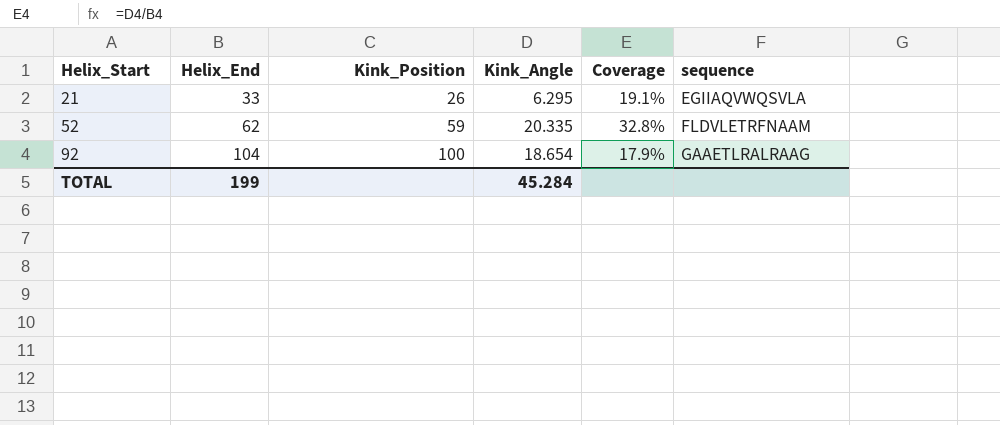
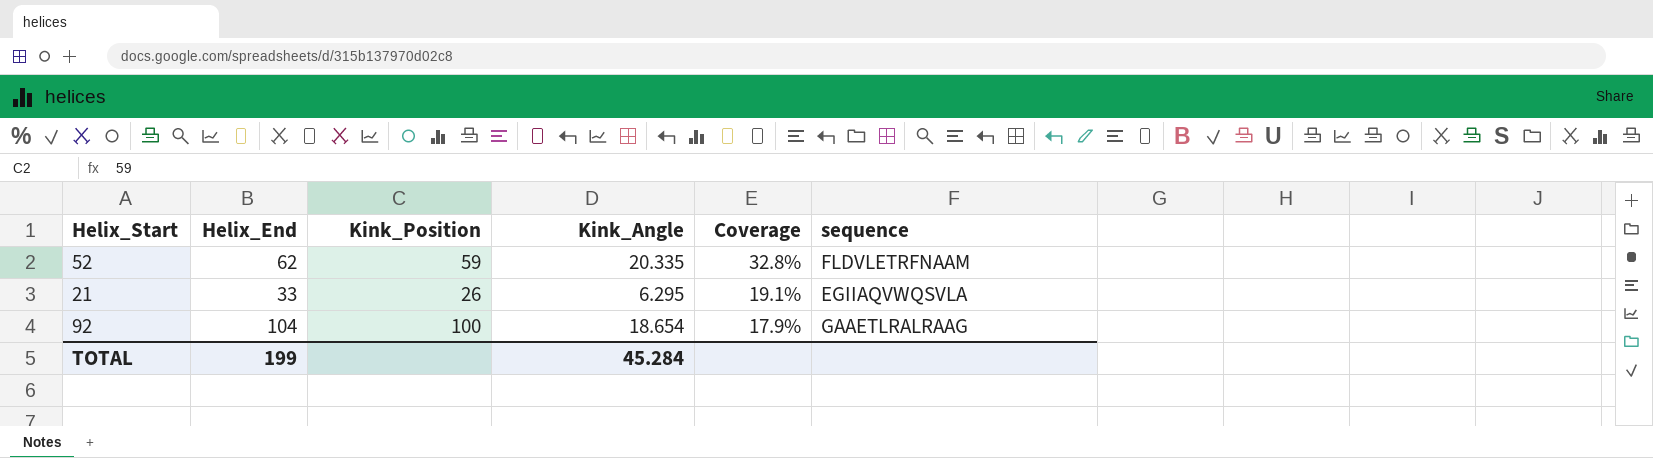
row order: Helix_Start ascending -> Coverage descending

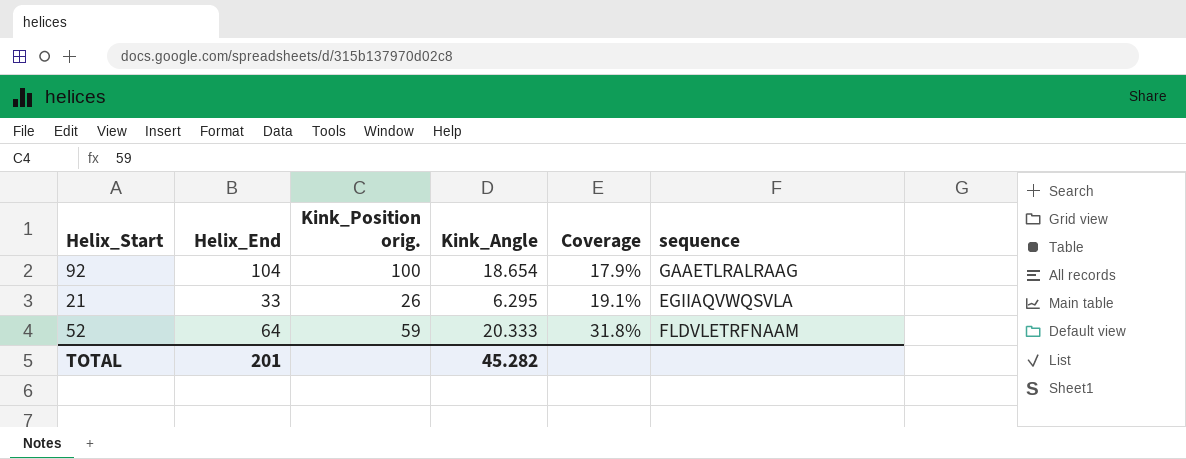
row order: Coverage descending -> Coverage ascending
column name: Kink_Position -> Kink_Position orig.
52 | Helix_End: 62 -> 64
52 | Kink_Angle: 20.335 -> 20.333
52 | Coverage: 32.8% -> 31.8%
TOTAL | Helix_End: 199 -> 201
TOTAL | Kink_Angle: 45.284 -> 45.282

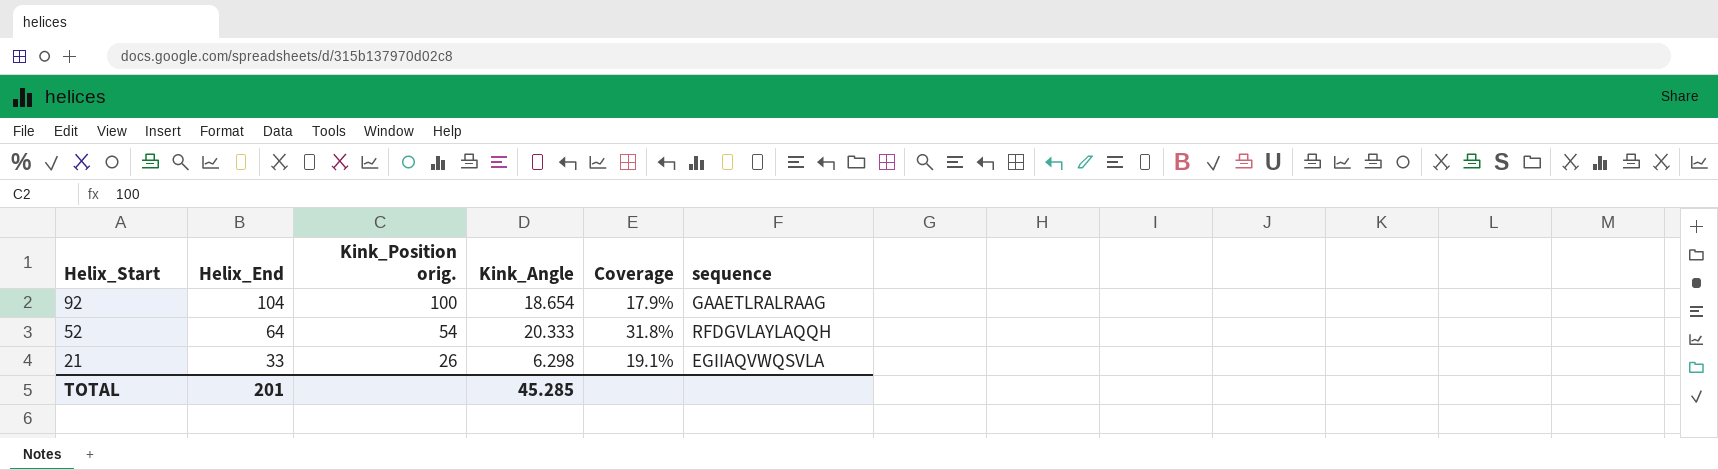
row order: Coverage ascending -> Helix_Start descending
52 | Kink_Position orig.: 59 -> 54
52 | sequence: FLDVLETRFNAAM -> RFDGVLAYLAQQH
21 | Kink_Angle: 6.295 -> 6.298
TOTAL | Kink_Angle: 45.282 -> 45.285

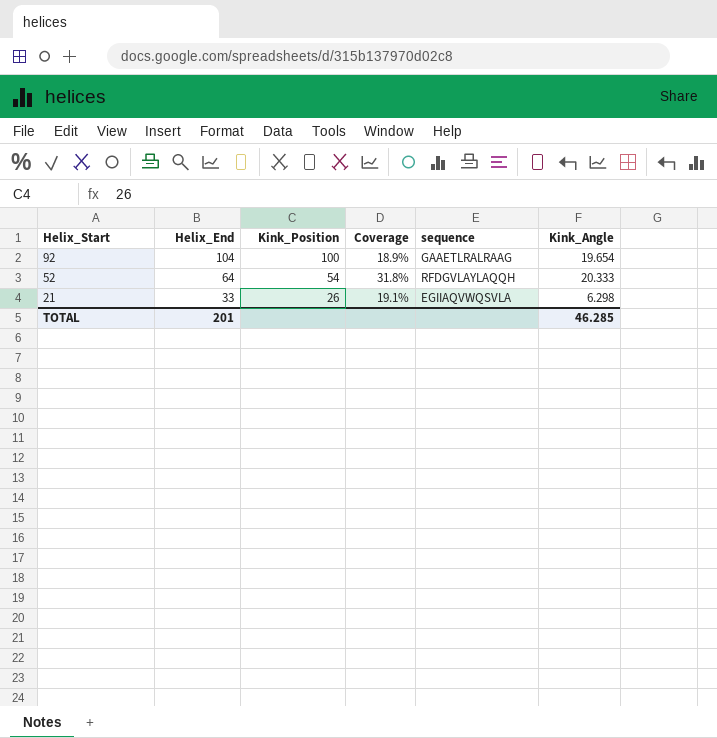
column name: Kink_Position orig. -> Kink_Position
column Kink_Angle | position: 4 -> 6
92 | Coverage: 17.9% -> 18.9%
92 | Kink_Angle: 18.654 -> 19.654
TOTAL | Kink_Angle: 45.285 -> 46.285

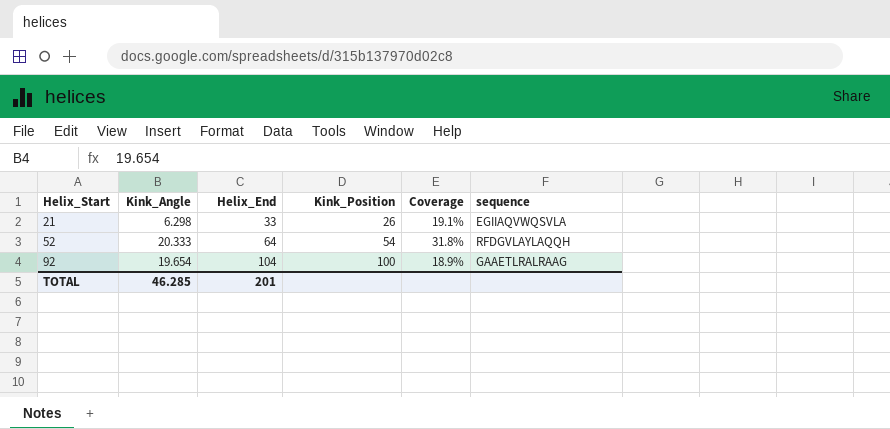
row order: Helix_Start descending -> Helix_Start ascending
column Kink_Angle | position: 6 -> 2

